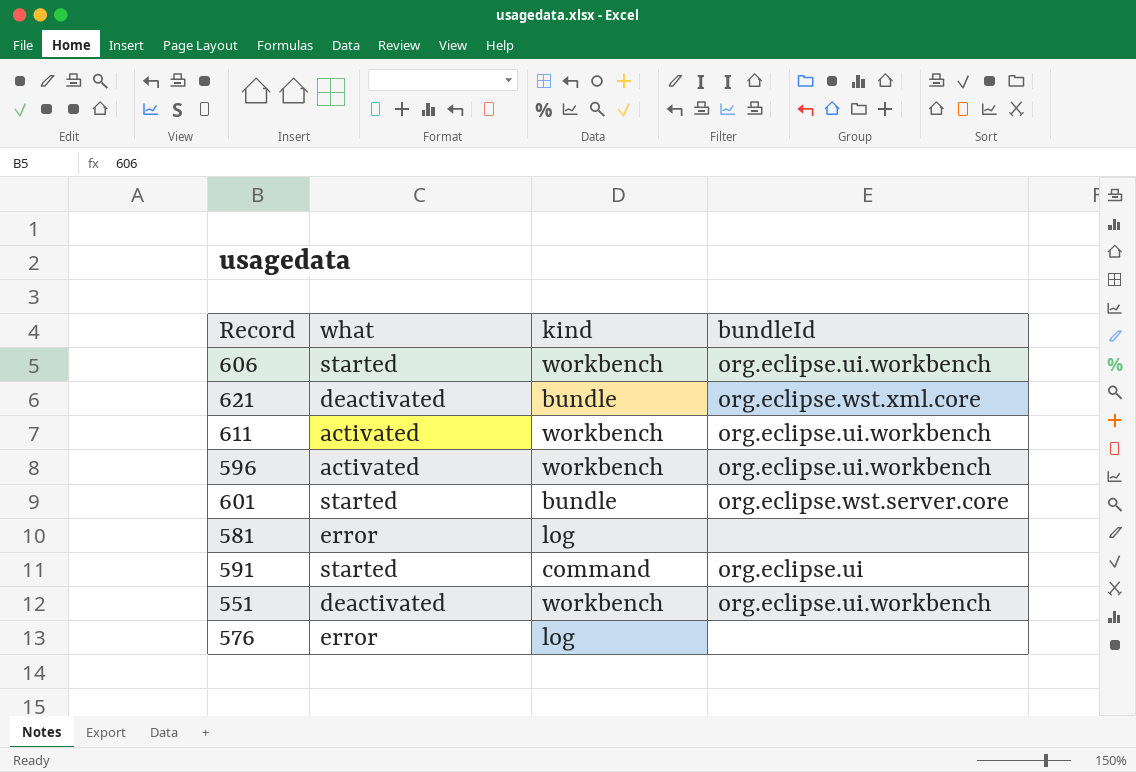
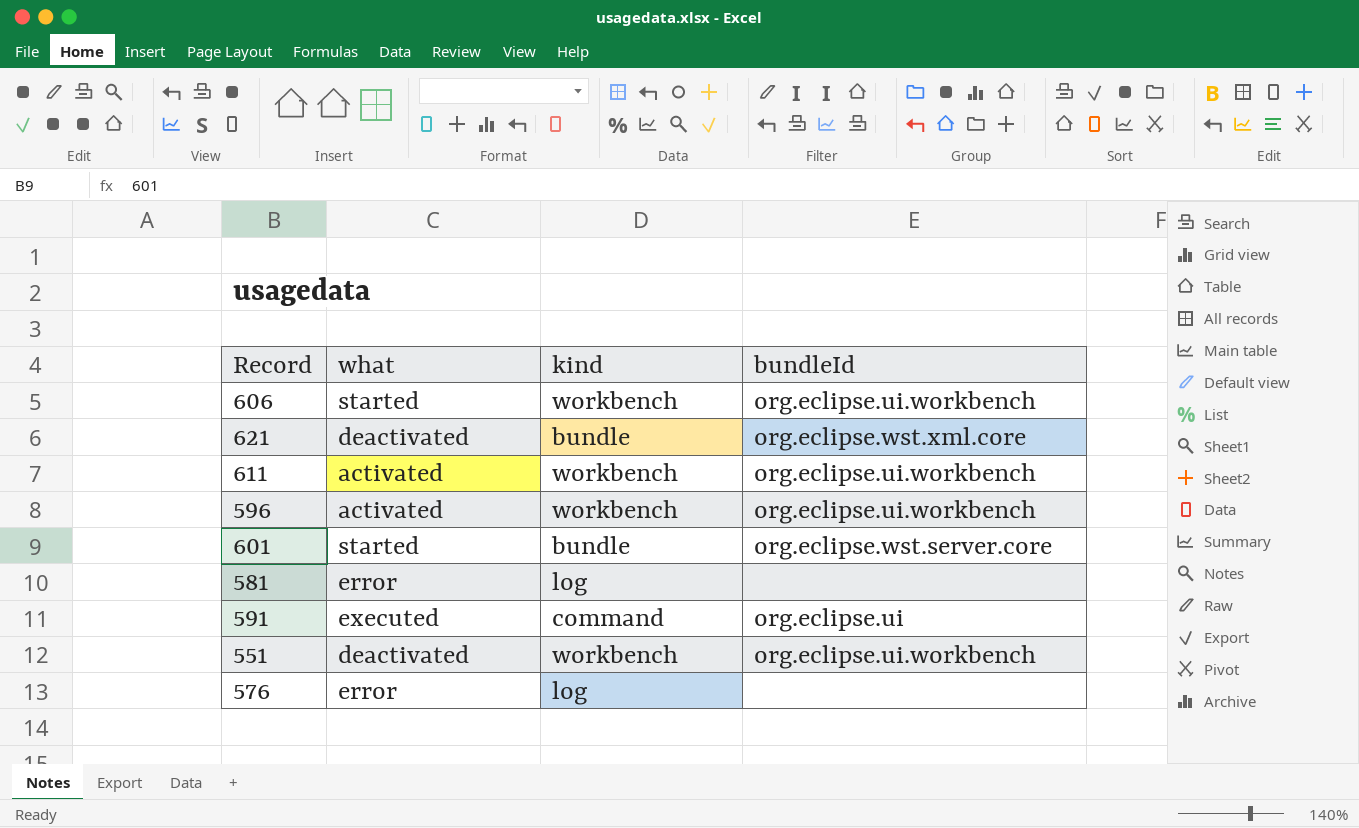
591 | what: started -> executed

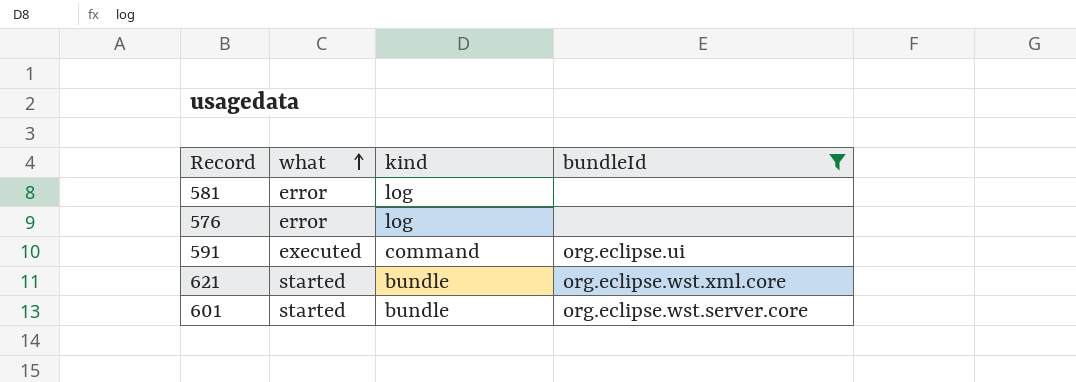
filter: none -> bundleId != org.eclipse.ui.workbench
row order: none -> what ascending
621 | what: deactivated -> started

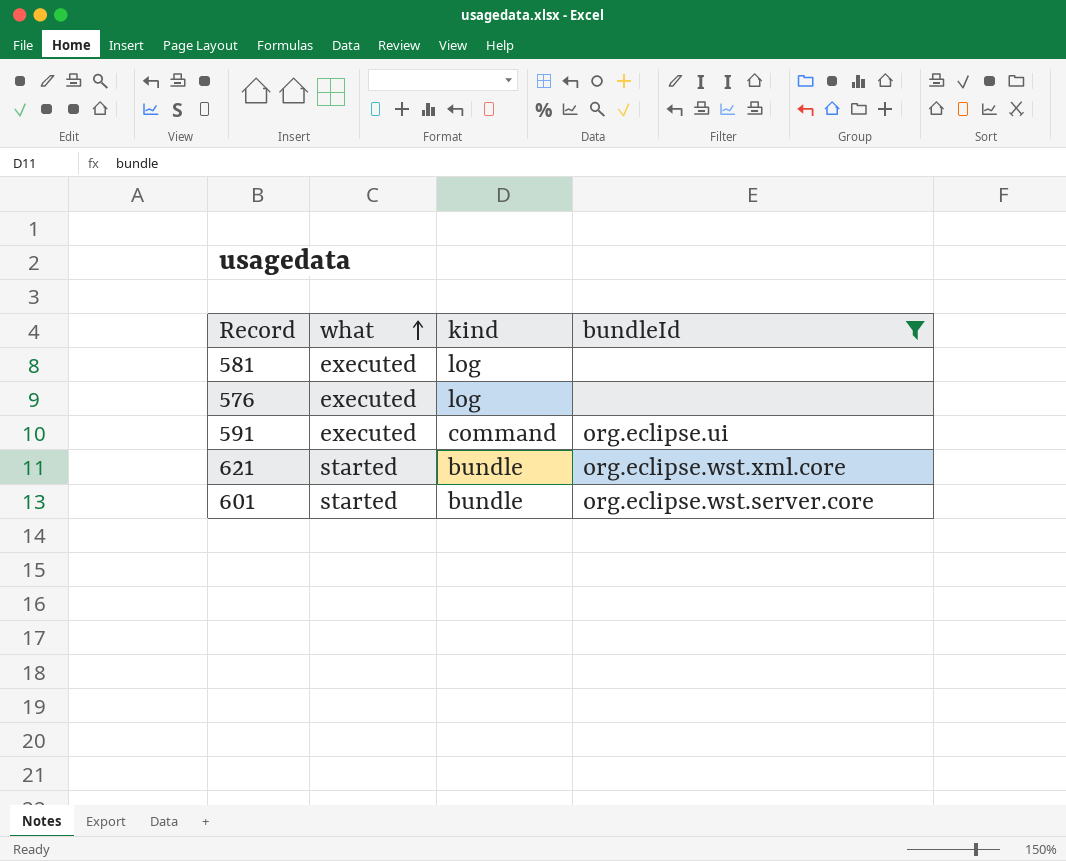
581 | what: error -> executed
576 | what: error -> executed

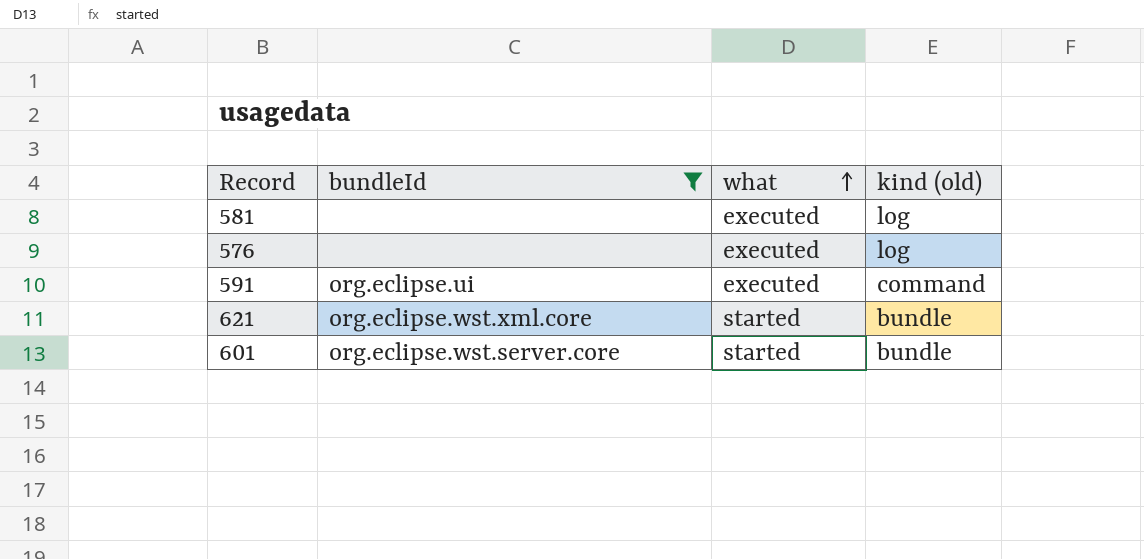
column bundleId | position: 4 -> 2
column name: kind -> kind (old)

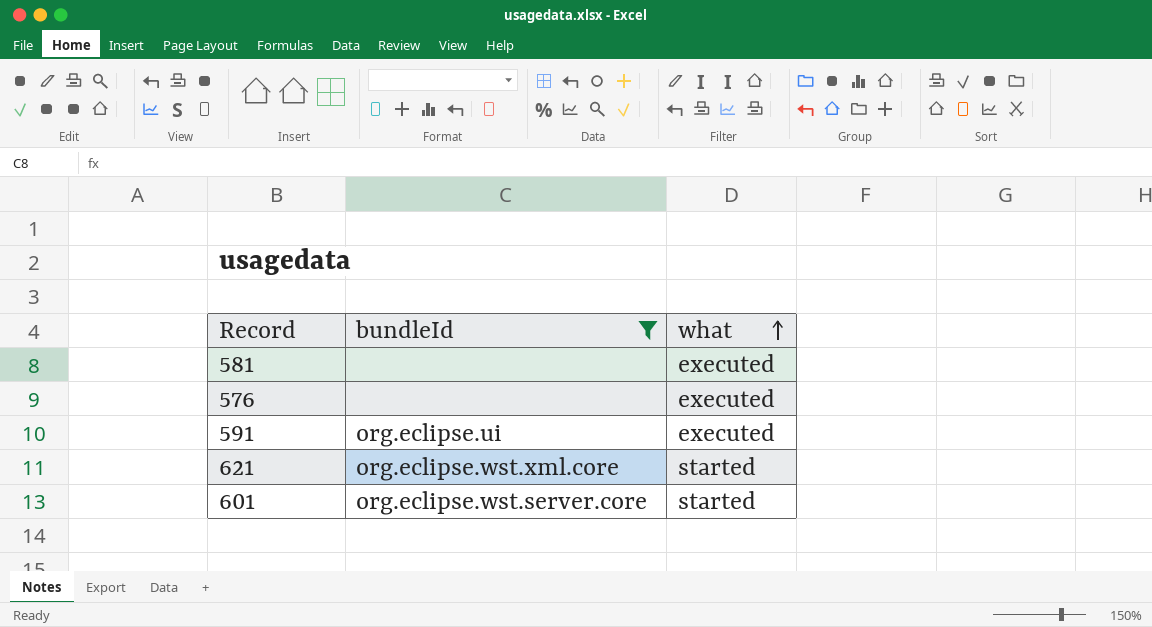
column kind (old) | position: 4 -> none

